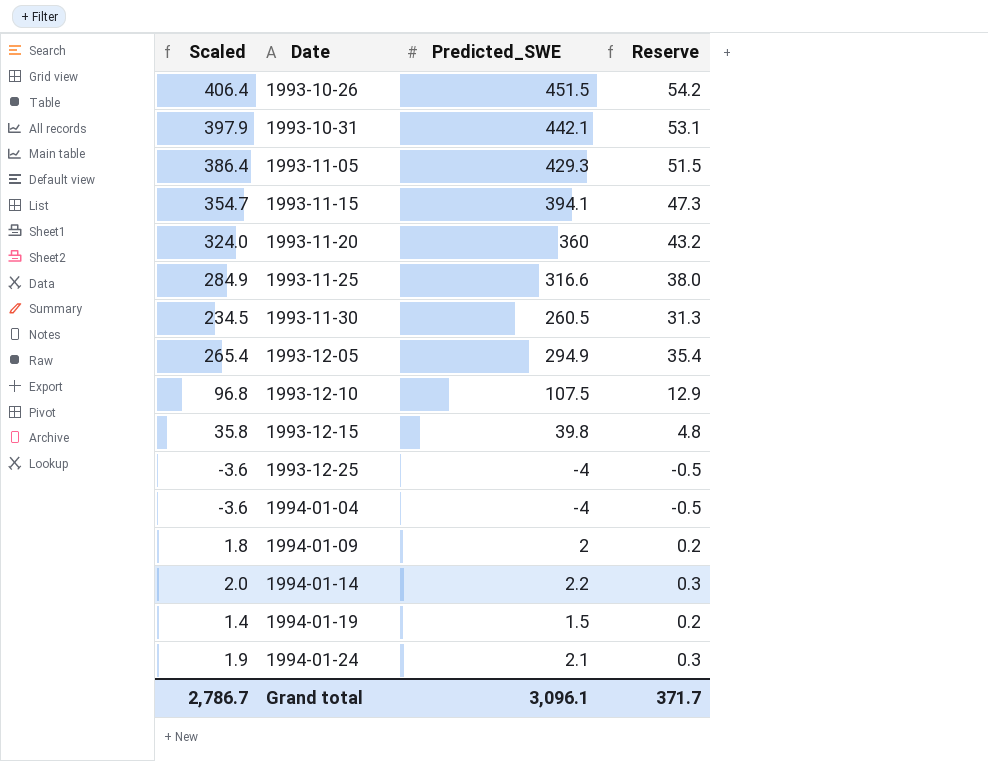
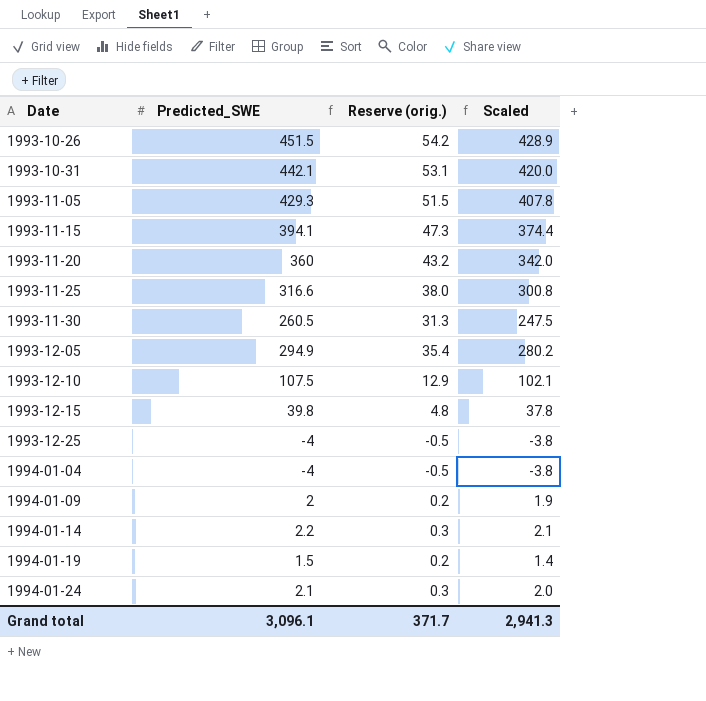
column name: Reserve -> Reserve (orig.)
column Scaled | formula: [Predicted_SWE] * 0.9 -> [Predicted_SWE] * 0.95
column Scaled | position: 1 -> 4
Grand total | Scaled: 2,786.7 -> 2,941.3

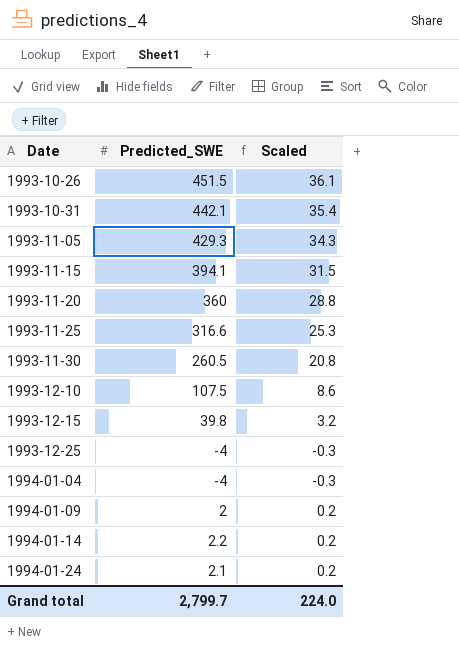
column Reserve (orig.) | formula: [Predicted_SWE] * 0.12 -> none
column Scaled | formula: [Predicted_SWE] * 0.95 -> [Predicted_SWE] * 0.08
row 1993-12-05: 294.9 | 35.4 | 280.2 -> none
row 1994-01-19: 1.5 | 0.2 | 1.4 -> none
Grand total | Predicted_SWE: 3,096.1 -> 2,799.7
Grand total | Scaled: 2,941.3 -> 224.0

